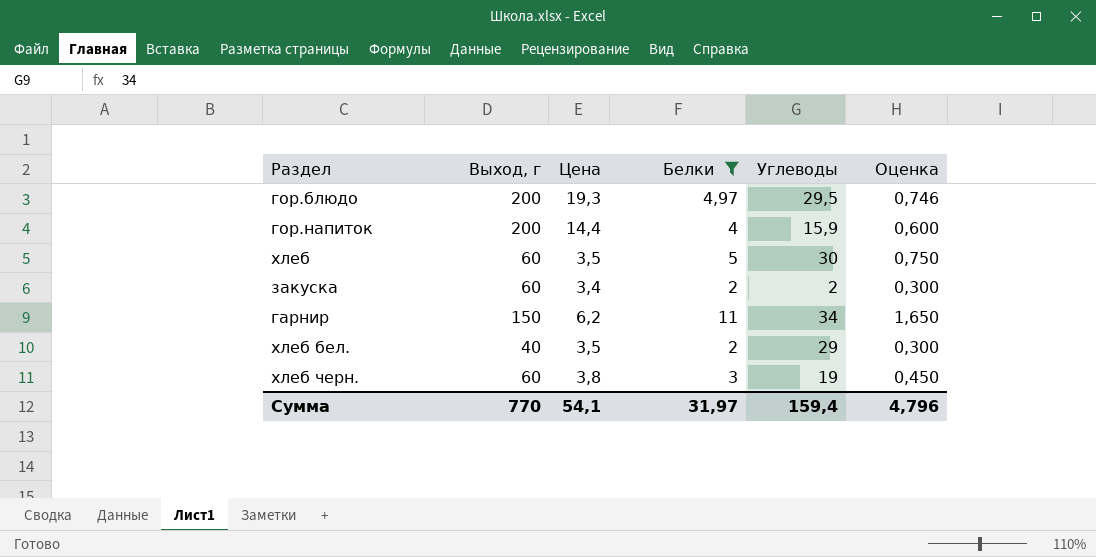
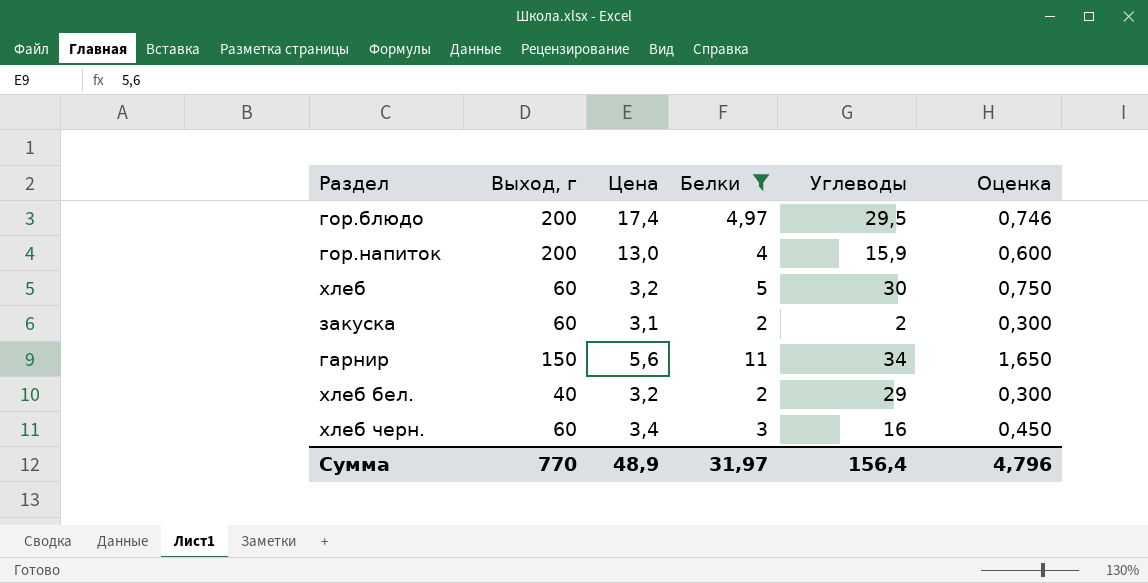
гор.блюдо | Цена: 19,3 -> 17,4
гор.напиток | Цена: 14,4 -> 13,0
хлеб | Цена: 3,5 -> 3,2
закуска | Цена: 3,4 -> 3,1
гарнир | Цена: 6,2 -> 5,6
хлеб бел. | Цена: 3,5 -> 3,2
хлеб черн. | Цена: 3,8 -> 3,4
хлеб черн. | Углеводы: 19 -> 16
Сумма | Цена: 54,1 -> 48,9
Сумма | Углеводы: 159,4 -> 156,4

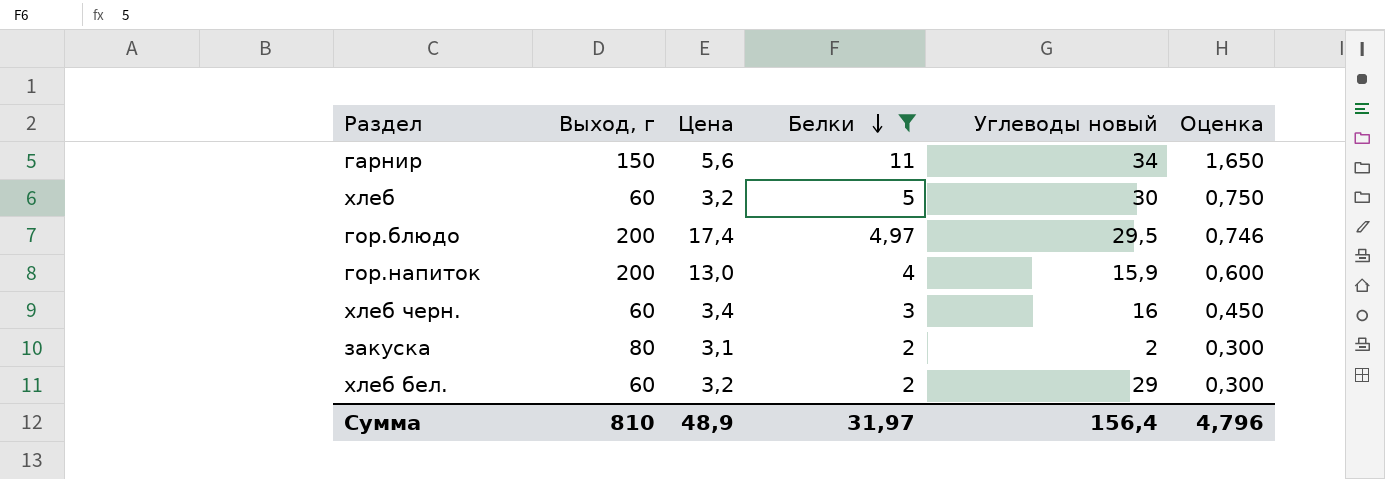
row order: none -> Белки descending
column name: Углеводы -> Углеводы новый
закуска | Выход, г: 60 -> 80
хлеб бел. | Выход, г: 40 -> 60
Сумма | Выход, г: 770 -> 810

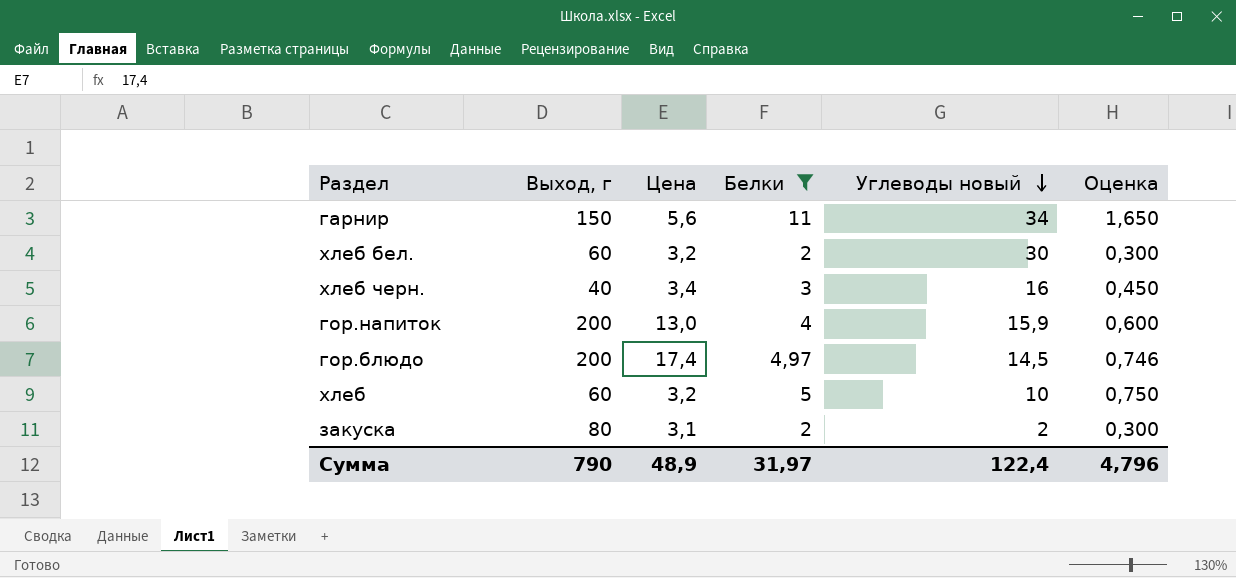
row order: Белки descending -> Углеводы новый descending
хлеб бел. | Углеводы новый: 29 -> 30
хлеб черн. | Выход, г: 60 -> 40
гор.блюдо | Углеводы новый: 29,5 -> 14,5
хлеб | Углеводы новый: 30 -> 10
Сумма | Выход, г: 810 -> 790
Сумма | Углеводы новый: 156,4 -> 122,4

